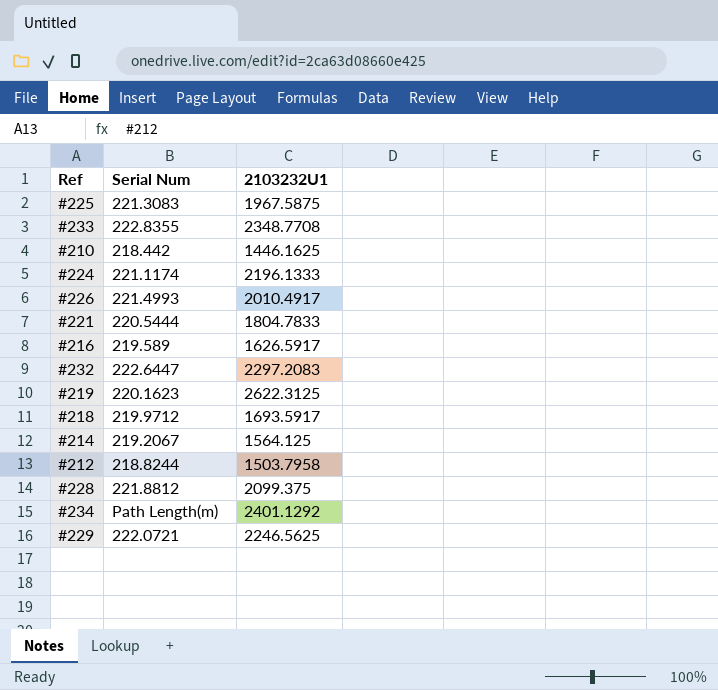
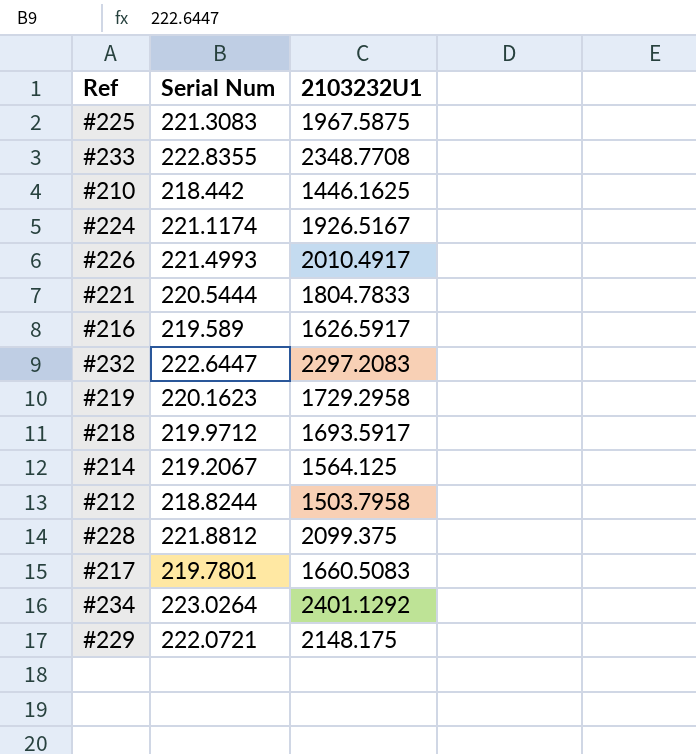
#224 | 2103232U1: 2196.1333 -> 1926.5167
#219 | 2103232U1: 2622.3125 -> 1729.2958
row #217: none -> 219.7801 | 1660.5083
#234 | Serial Num: Path Length(m) -> 223.0264
#229 | 2103232U1: 2246.5625 -> 2148.175

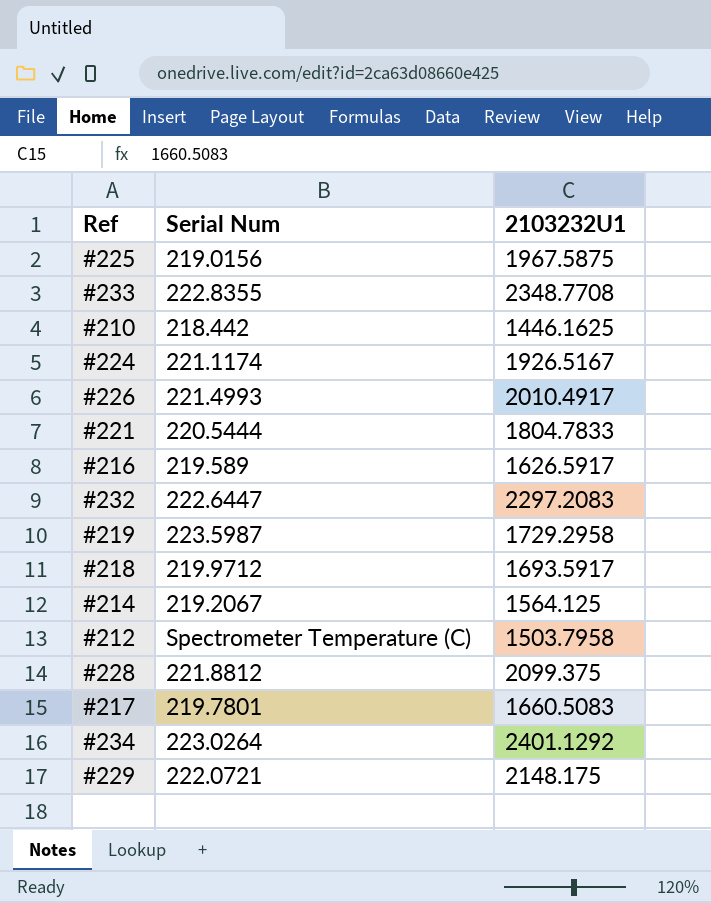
#225 | Serial Num: 221.3083 -> 219.0156
#219 | Serial Num: 220.1623 -> 223.5987
#212 | Serial Num: 218.8244 -> Spectrometer Temperature (C)

